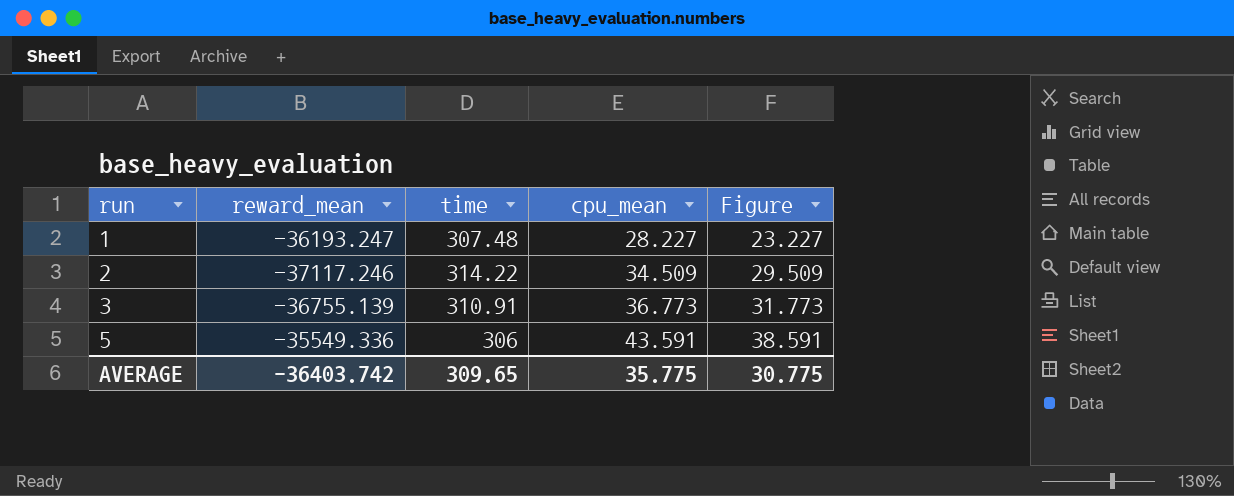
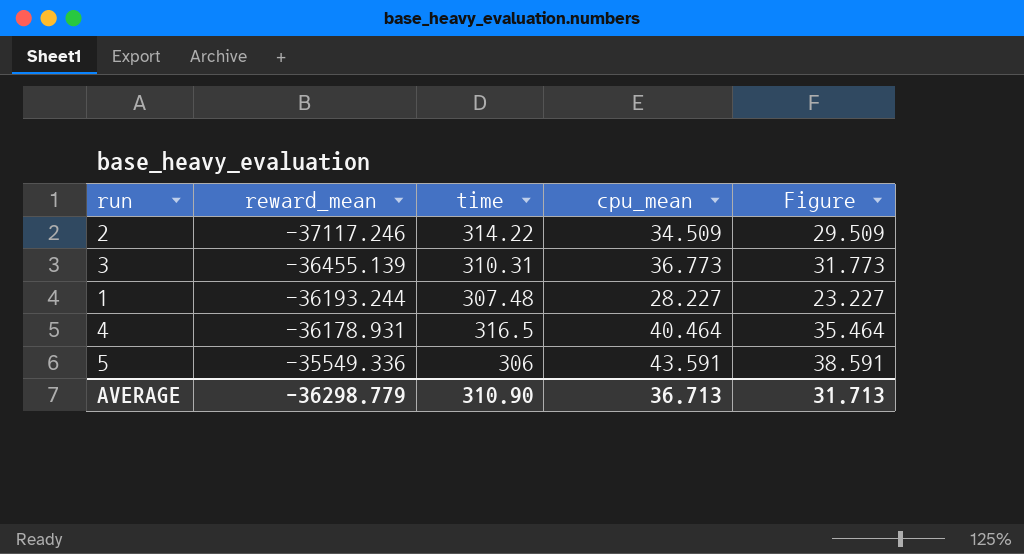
row order: run ascending -> reward_mean ascending
3 | reward_mean: -36755.139 -> -36455.139
3 | time: 310.91 -> 310.31
1 | reward_mean: -36193.247 -> -36193.244
row 4: none -> -36178.931 | 316.5 | 40.464 | 35.464
AVERAGE | reward_mean: -36403.742 -> -36298.779
AVERAGE | time: 309.65 -> 310.90
AVERAGE | cpu_mean: 35.775 -> 36.713
AVERAGE | Figure: 30.775 -> 31.713

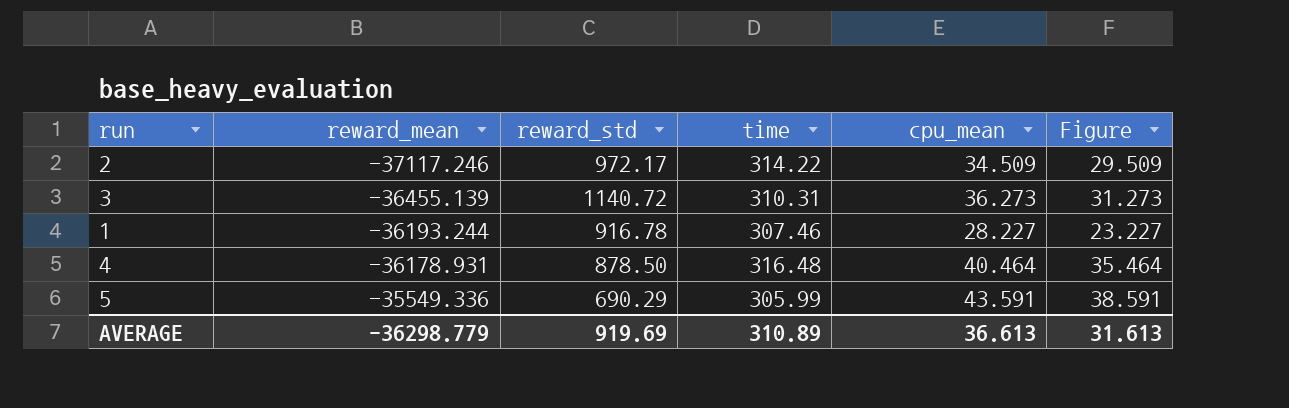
column reward_std | position: none -> 3
3 | cpu_mean: 36.773 -> 36.273
3 | Figure: 31.773 -> 31.273
1 | time: 307.48 -> 307.46
4 | time: 316.5 -> 316.48
5 | time: 306 -> 305.99
AVERAGE | time: 310.90 -> 310.89
AVERAGE | cpu_mean: 36.713 -> 36.613
AVERAGE | Figure: 31.713 -> 31.613

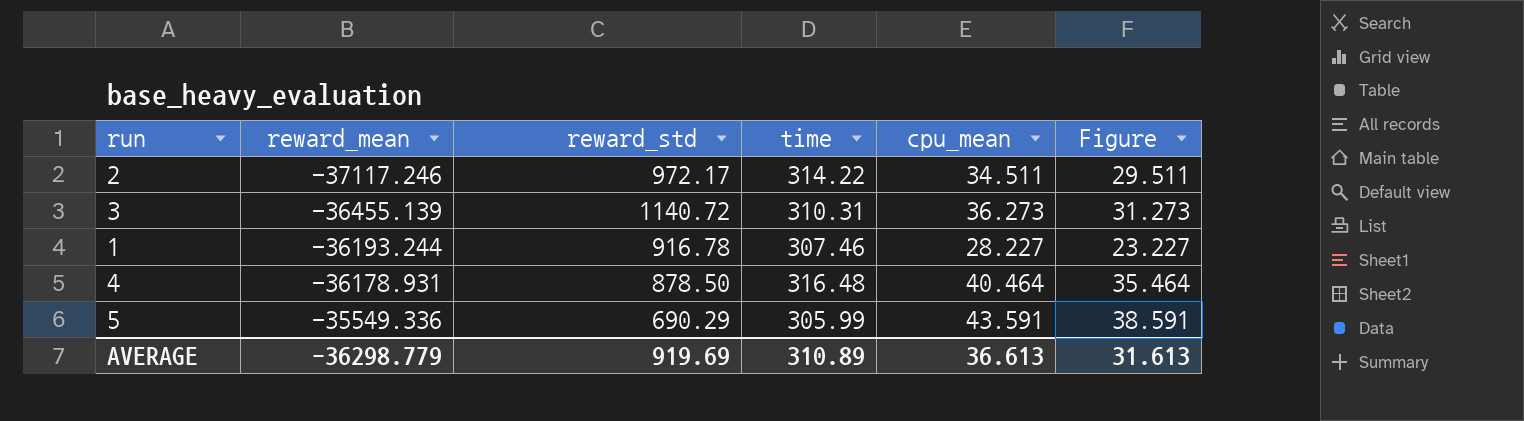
2 | cpu_mean: 34.509 -> 34.511
2 | Figure: 29.509 -> 29.511

